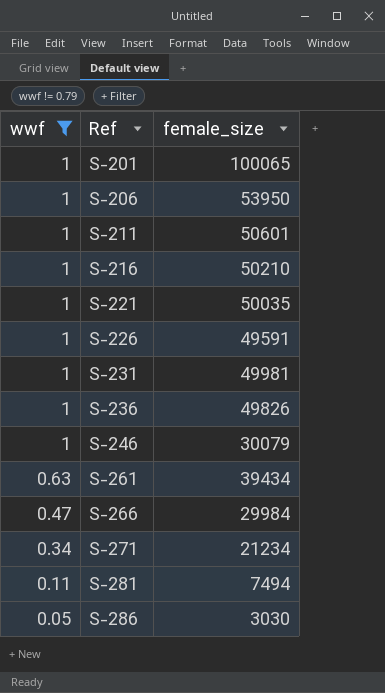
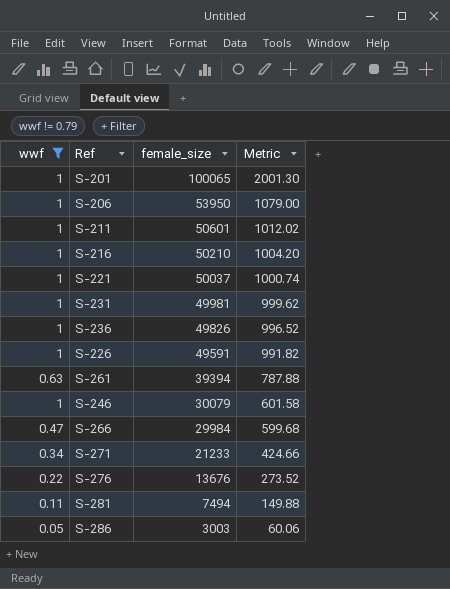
row order: wwf descending -> female_size descending
column Metric | formula: none -> [female_size] * 0.02
S-221 | female_size: 50035 -> 50037
S-261 | female_size: 39434 -> 39394
S-271 | female_size: 21234 -> 21233
row S-276: none -> 0.22 | 13676 | 273.52
S-286 | female_size: 3030 -> 3003

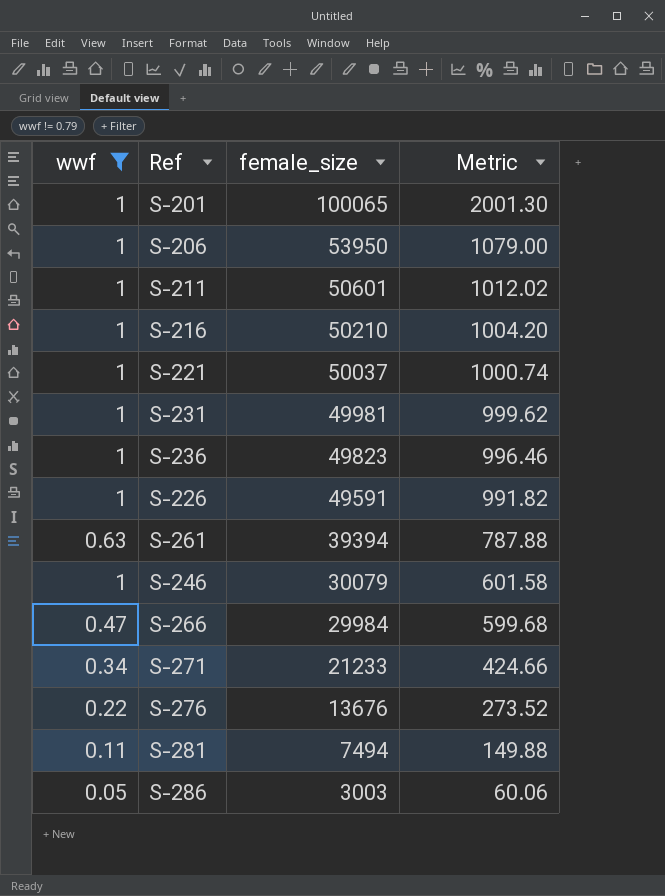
S-236 | female_size: 49826 -> 49823
S-236 | Metric: 996.52 -> 996.46

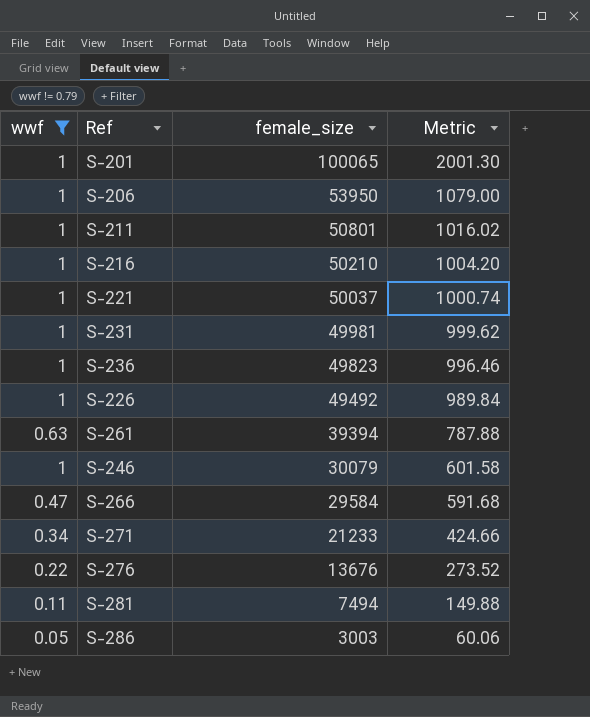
S-211 | female_size: 50601 -> 50801
S-211 | Metric: 1012.02 -> 1016.02
S-226 | female_size: 49591 -> 49492
S-226 | Metric: 991.82 -> 989.84
S-266 | female_size: 29984 -> 29584
S-266 | Metric: 599.68 -> 591.68

